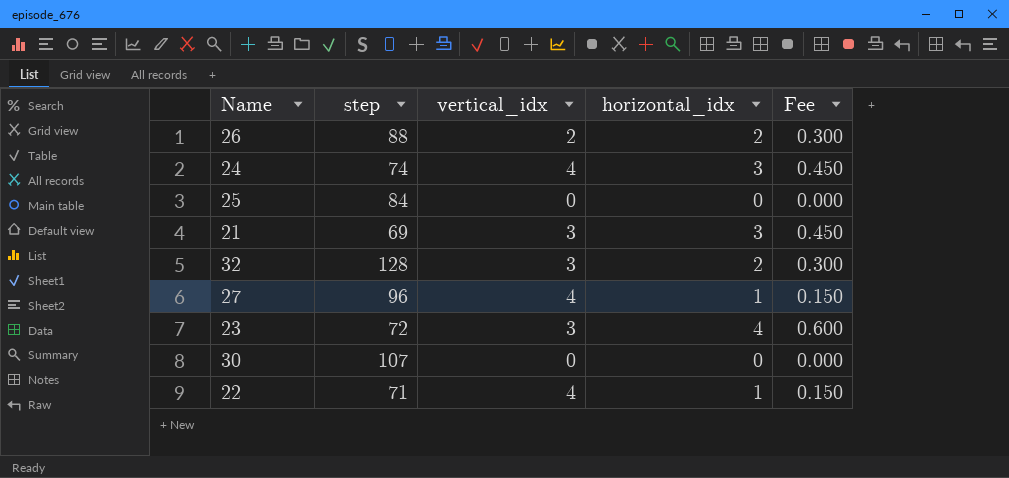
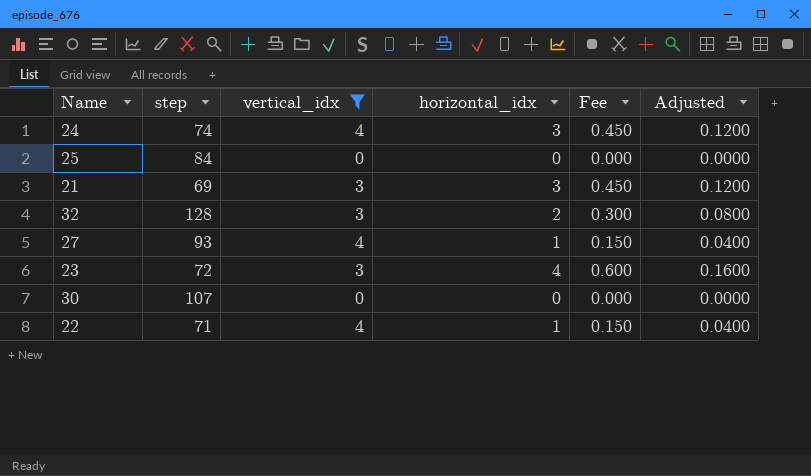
filter: none -> vertical_idx != 2
column Adjusted | formula: none -> [horizontal_idx] * 0.04
27 | step: 96 -> 93

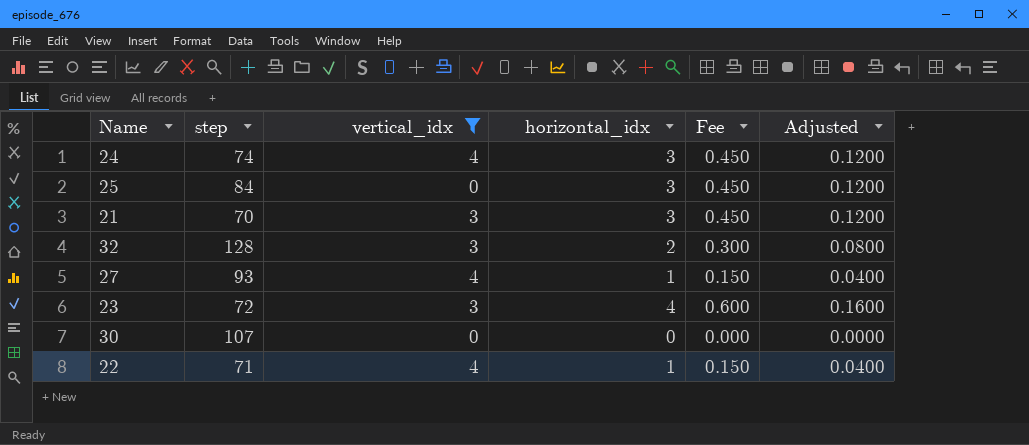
25 | horizontal_idx: 0 -> 3
25 | Fee: 0.000 -> 0.450
25 | Adjusted: 0.0000 -> 0.1200
21 | step: 69 -> 70

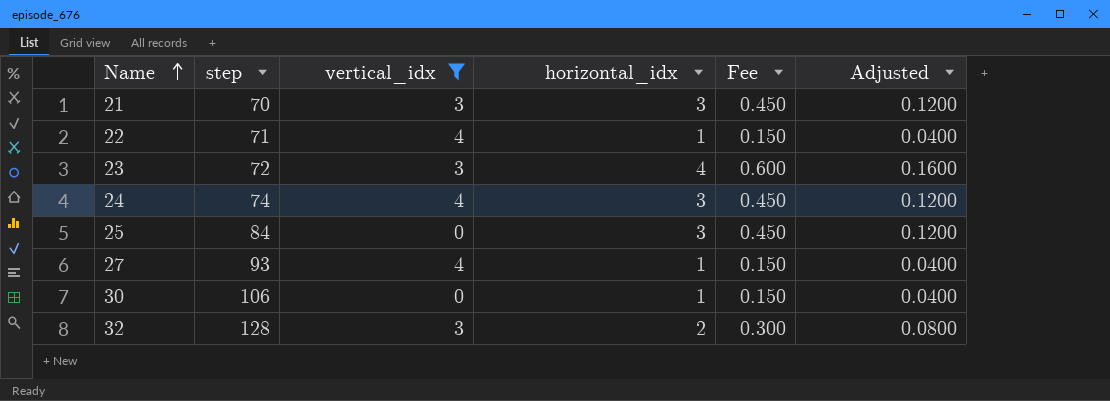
row order: none -> Name ascending
30 | step: 107 -> 106
30 | horizontal_idx: 0 -> 1
30 | Fee: 0.000 -> 0.150
30 | Adjusted: 0.0000 -> 0.0400

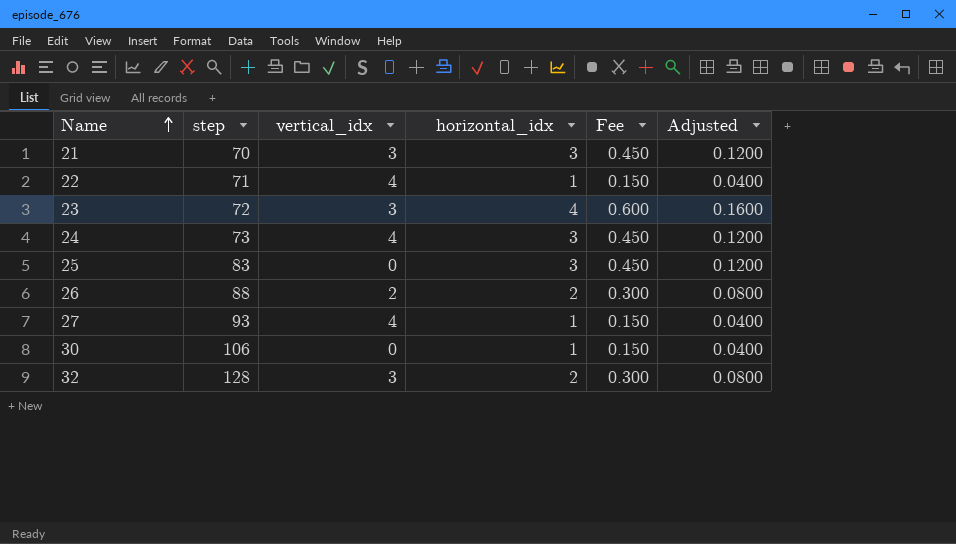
filter: vertical_idx != 2 -> none
24 | step: 74 -> 73
25 | step: 84 -> 83

